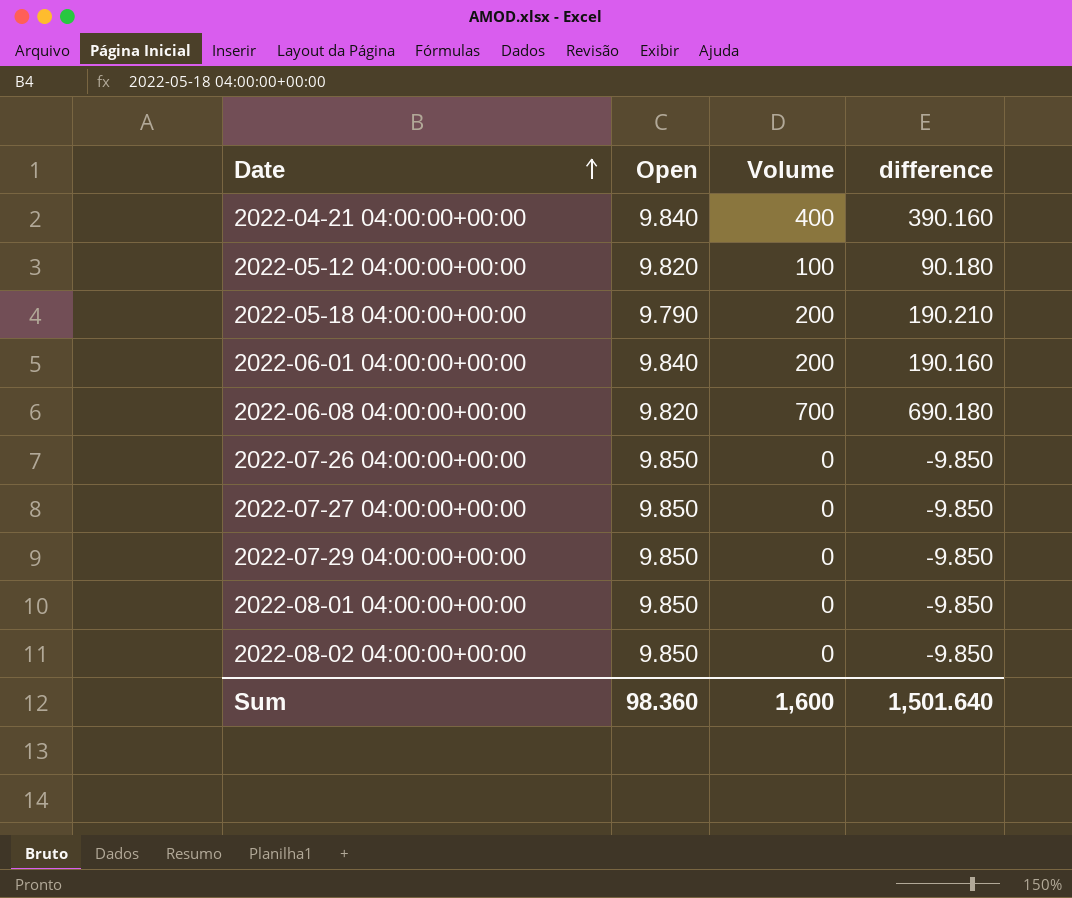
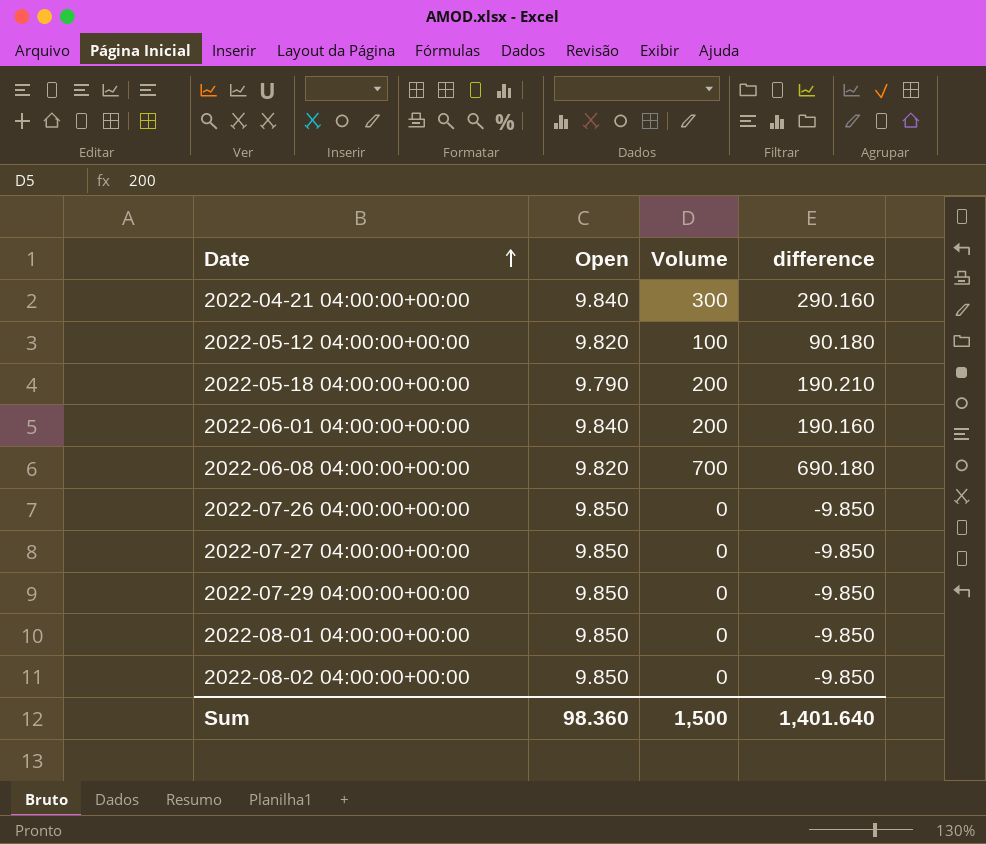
2022-04-21 04:00:00+00:00 | Volume: 400 -> 300
2022-04-21 04:00:00+00:00 | difference: 390.160 -> 290.160
Sum | Volume: 1,600 -> 1,500
Sum | difference: 1,501.640 -> 1,401.640

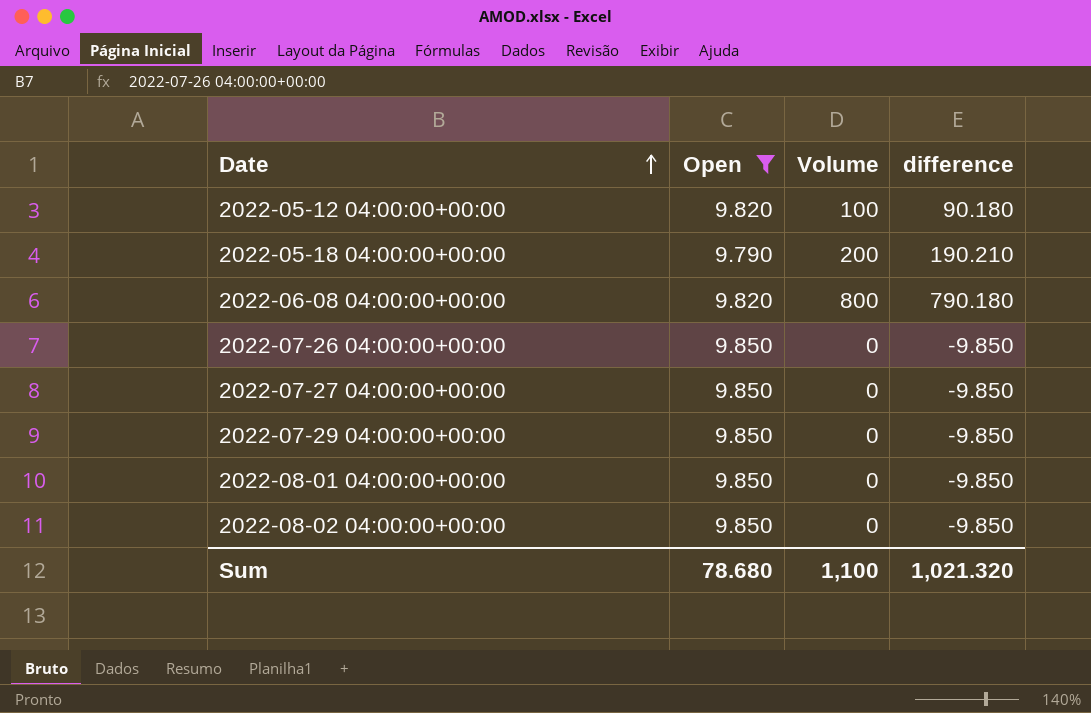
filter: none -> Open != 9.840
2022-06-08 04:00:00+00:00 | Volume: 700 -> 800
2022-06-08 04:00:00+00:00 | difference: 690.180 -> 790.180
Sum | Open: 98.360 -> 78.680
Sum | Volume: 1,500 -> 1,100
Sum | difference: 1,401.640 -> 1,021.320

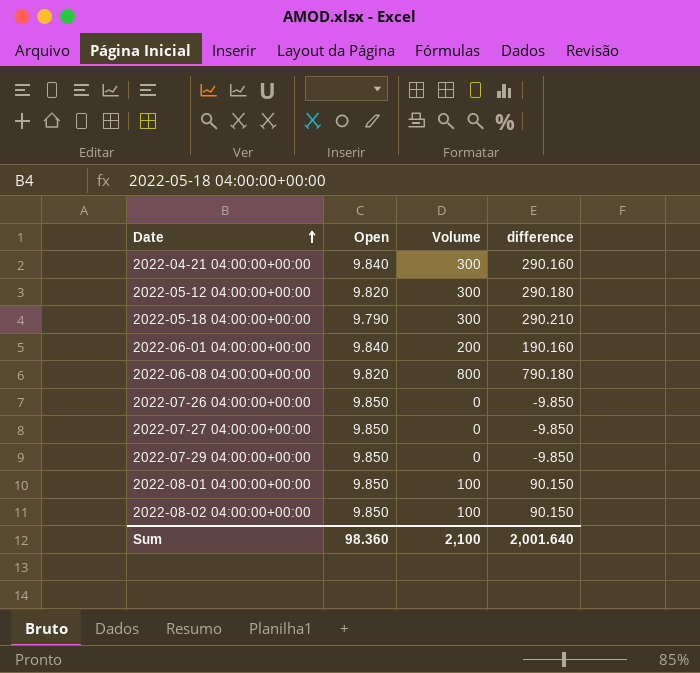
filter: Open != 9.840 -> none
2022-05-12 04:00:00+00:00 | Volume: 100 -> 300
2022-05-12 04:00:00+00:00 | difference: 90.180 -> 290.180
2022-05-18 04:00:00+00:00 | Volume: 200 -> 300
2022-05-18 04:00:00+00:00 | difference: 190.210 -> 290.210
2022-08-01 04:00:00+00:00 | Volume: 0 -> 100
2022-08-01 04:00:00+00:00 | difference: -9.850 -> 90.150
2022-08-02 04:00:00+00:00 | Volume: 0 -> 100
2022-08-02 04:00:00+00:00 | difference: -9.850 -> 90.150
Sum | Open: 78.680 -> 98.360
Sum | Volume: 1,100 -> 2,100
Sum | difference: 1,021.320 -> 2,001.640

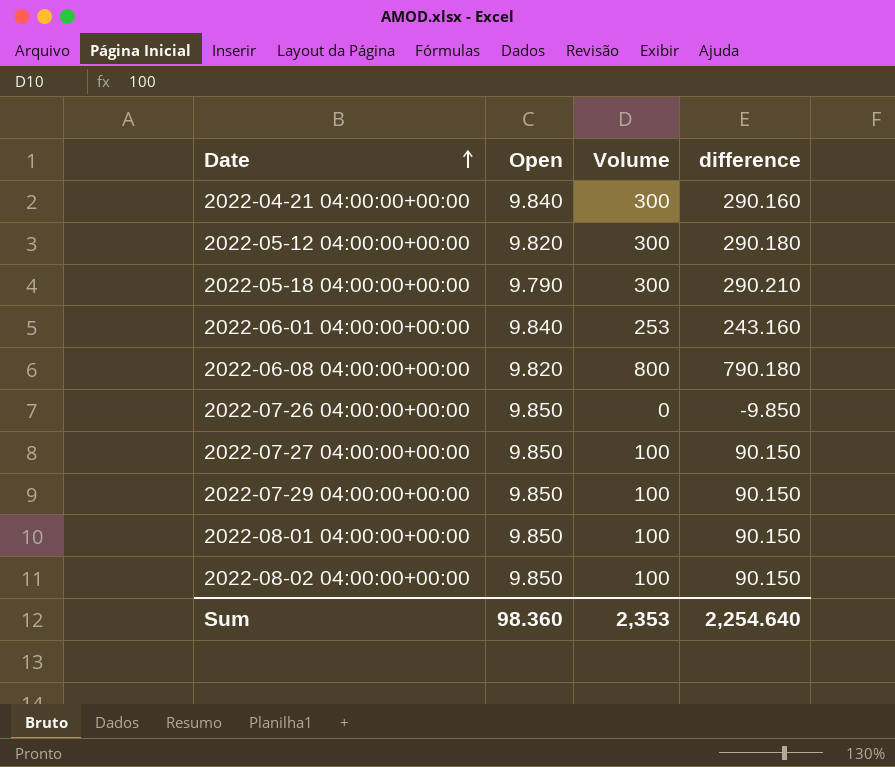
2022-06-01 04:00:00+00:00 | Volume: 200 -> 253
2022-06-01 04:00:00+00:00 | difference: 190.160 -> 243.160
2022-07-27 04:00:00+00:00 | Volume: 0 -> 100
2022-07-27 04:00:00+00:00 | difference: -9.850 -> 90.150
2022-07-29 04:00:00+00:00 | Volume: 0 -> 100
2022-07-29 04:00:00+00:00 | difference: -9.850 -> 90.150
Sum | Volume: 2,100 -> 2,353
Sum | difference: 2,001.640 -> 2,254.640

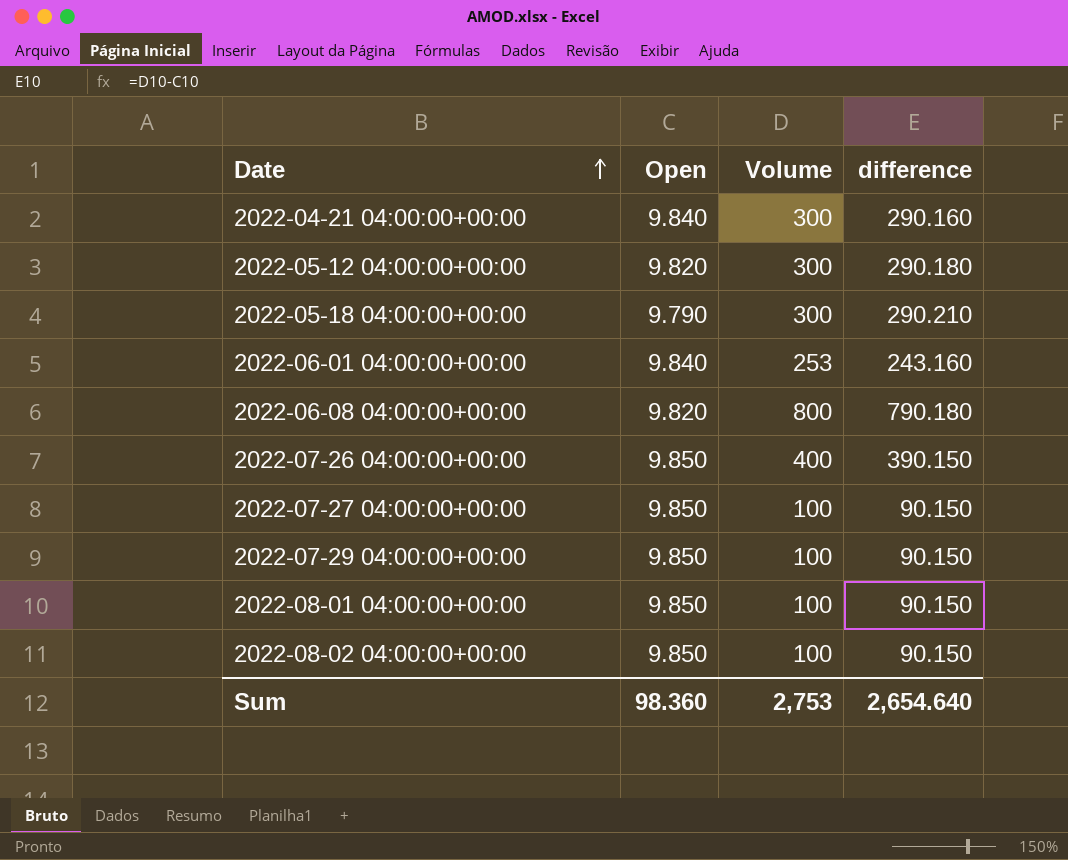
2022-07-26 04:00:00+00:00 | Volume: 0 -> 400
2022-07-26 04:00:00+00:00 | difference: -9.850 -> 390.150
Sum | Volume: 2,353 -> 2,753
Sum | difference: 2,254.640 -> 2,654.640

